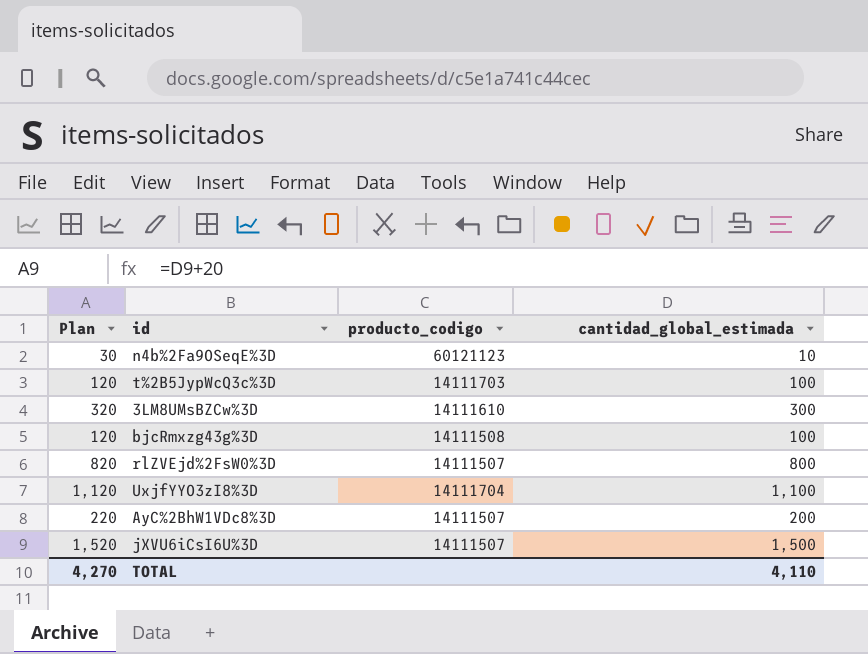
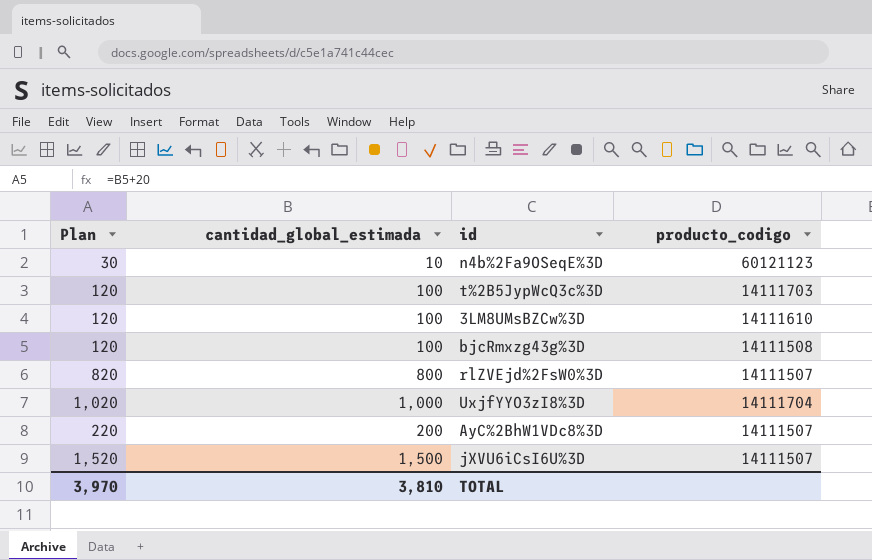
column cantidad_global_estimada | position: 4 -> 2
3LM8UMsBZCw%3D | Plan: 320 -> 120
3LM8UMsBZCw%3D | cantidad_global_estimada: 300 -> 100
UxjfYYO3zI8%3D | Plan: 1,120 -> 1,020
UxjfYYO3zI8%3D | cantidad_global_estimada: 1,100 -> 1,000
TOTAL | Plan: 4,270 -> 3,970
TOTAL | cantidad_global_estimada: 4,110 -> 3,810

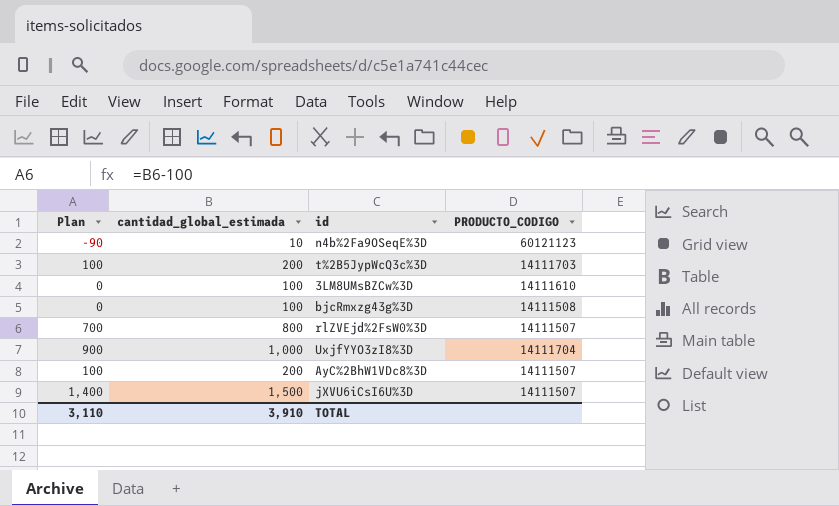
column Plan | formula: [cantidad_global_estimada] + 20 -> [cantidad_global_estimada] - 100
column name: producto_codigo -> PRODUCTO_CODIGO
t%2B5JypWcQ3c%3D | cantidad_global_estimada: 100 -> 200
TOTAL | Plan: 3,970 -> 3,110
TOTAL | cantidad_global_estimada: 3,810 -> 3,910

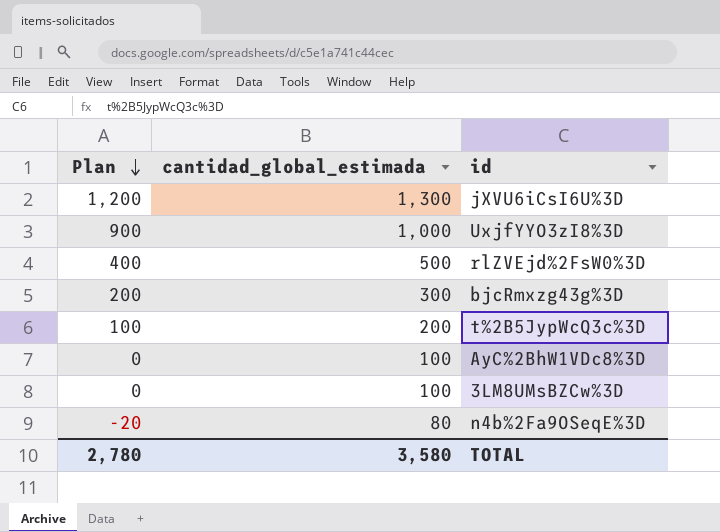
row order: none -> Plan descending
column PRODUCTO_CODIGO | position: 4 -> none
jXVU6iCsI6U%3D | Plan: 1,400 -> 1,200
jXVU6iCsI6U%3D | cantidad_global_estimada: 1,500 -> 1,300
rlZVEjd%2FsW0%3D | Plan: 700 -> 400
rlZVEjd%2FsW0%3D | cantidad_global_estimada: 800 -> 500
bjcRmxzg43g%3D | Plan: 0 -> 200
bjcRmxzg43g%3D | cantidad_global_estimada: 100 -> 300
AyC%2BhW1VDc8%3D | Plan: 100 -> 0
AyC%2BhW1VDc8%3D | cantidad_global_estimada: 200 -> 100
n4b%2Fa9OSeqE%3D | Plan: -90 -> -20
n4b%2Fa9OSeqE%3D | cantidad_global_estimada: 10 -> 80
TOTAL | Plan: 3,110 -> 2,780
TOTAL | cantidad_global_estimada: 3,910 -> 3,580

